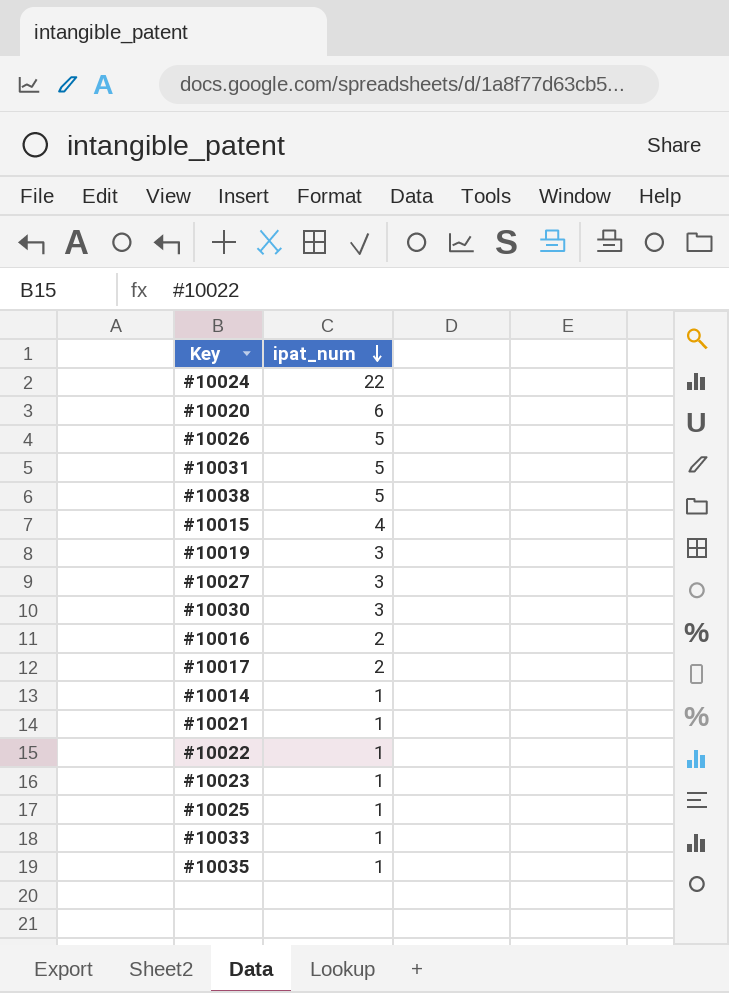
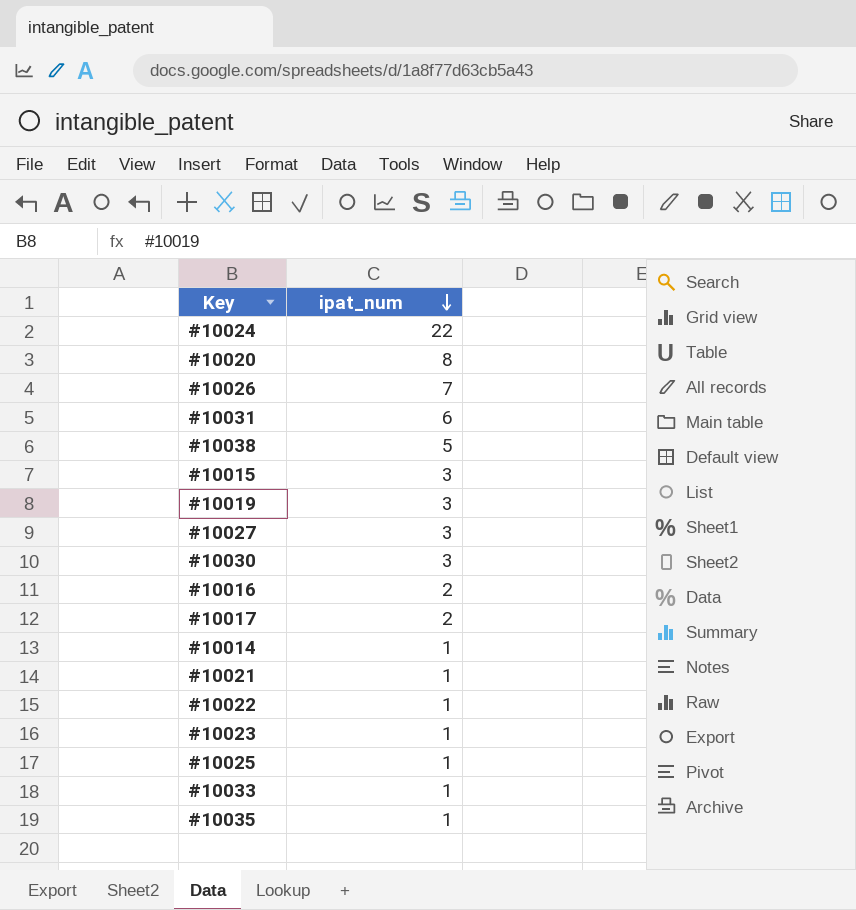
#10020 | ipat_num: 6 -> 8
#10026 | ipat_num: 5 -> 7
#10031 | ipat_num: 5 -> 6
#10015 | ipat_num: 4 -> 3

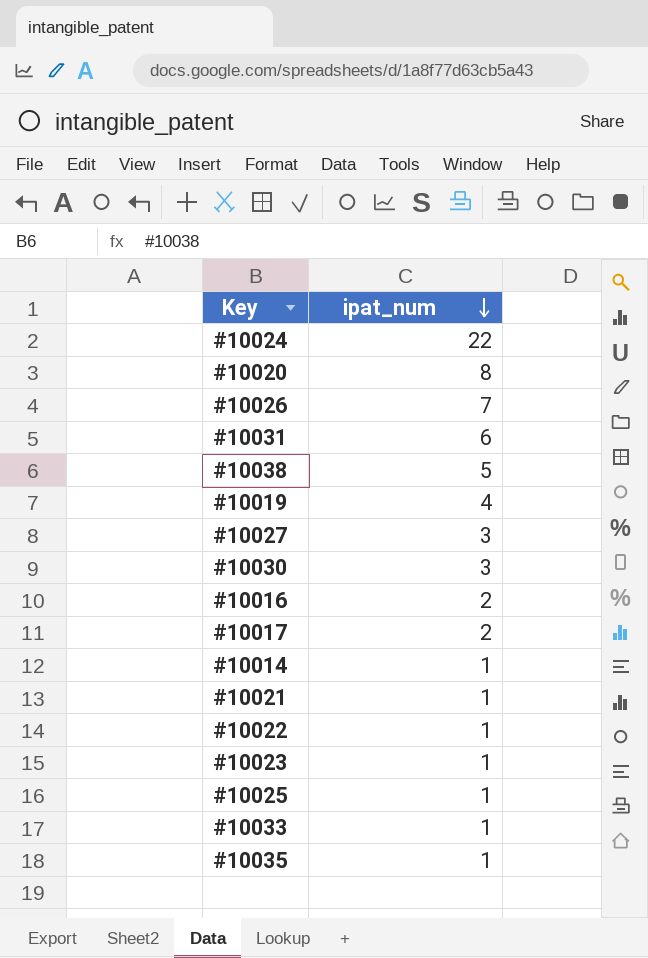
row #10015: 3 -> none
#10019 | ipat_num: 3 -> 4

